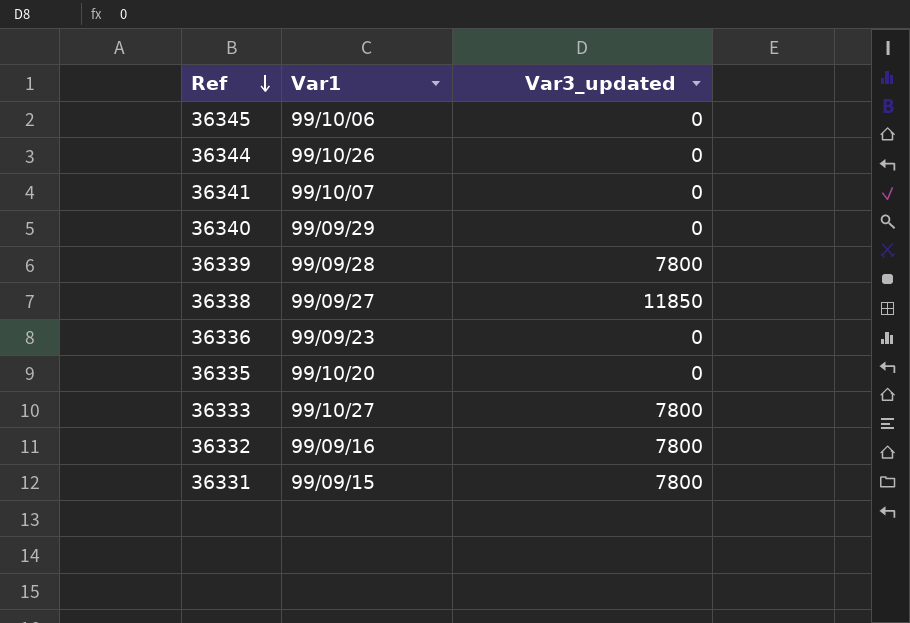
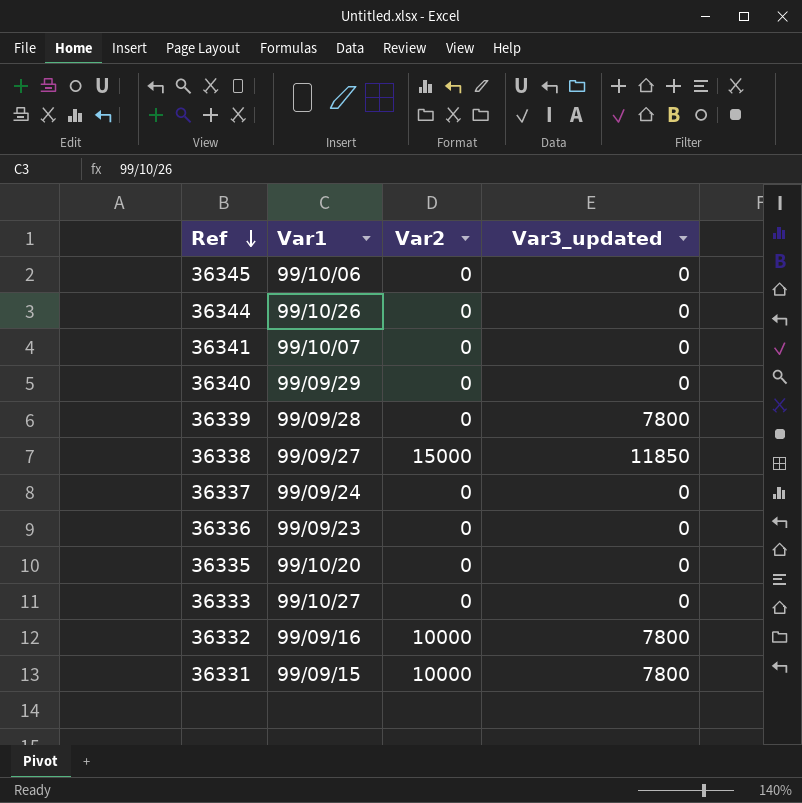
column Var2 | position: none -> 3
row 36337: none -> 99/09/24 | 0 | 0
36333 | Var3_updated: 7800 -> 0

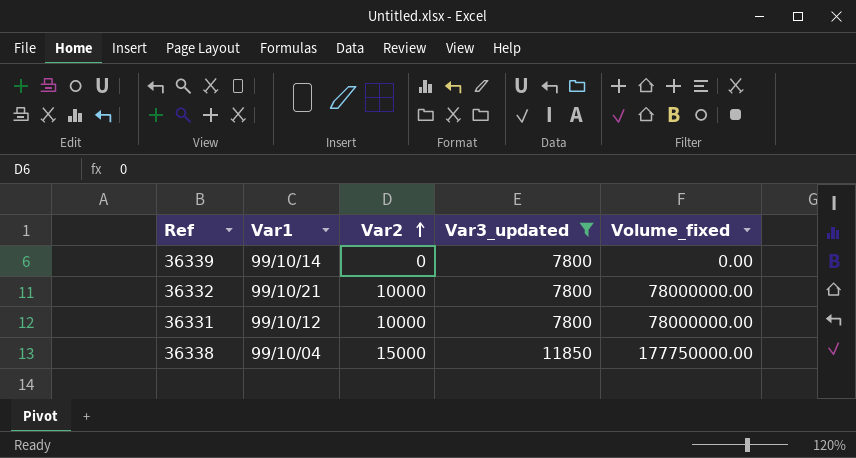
filter: none -> Var3_updated != 0
row order: Ref descending -> Var2 ascending
column Volume_fixed | formula: none -> [Var2] * [Var3_updated]
36339 | Var1: 99/09/28 -> 99/10/14
36332 | Var1: 99/09/16 -> 99/10/21
36331 | Var1: 99/09/15 -> 99/10/12
36338 | Var1: 99/09/27 -> 99/10/04

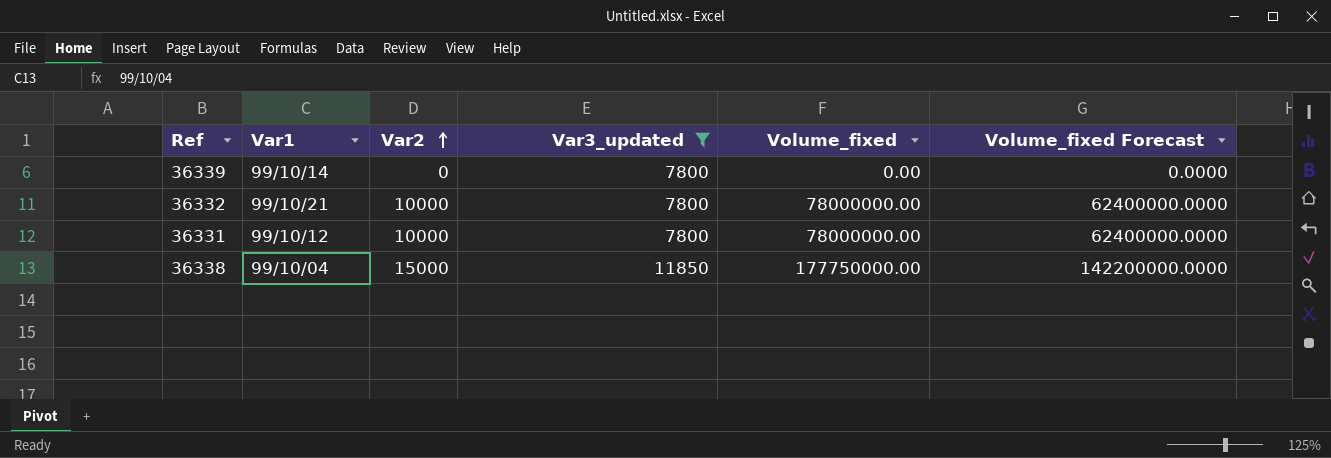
column Volume_fixed Forecast | formula: none -> [Volume_fixed] * 0.8

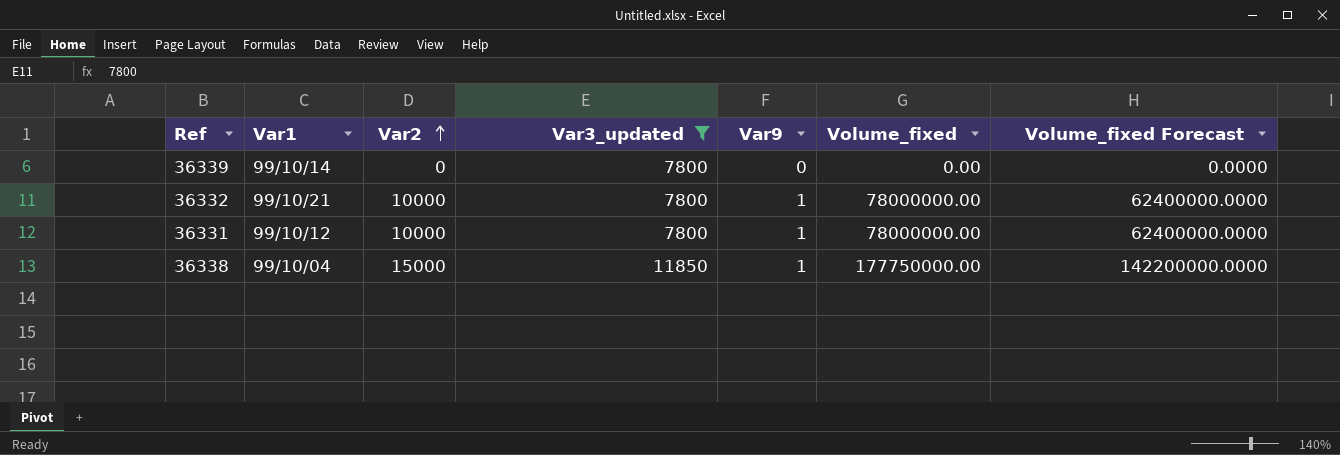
column Var9 | position: none -> 5

